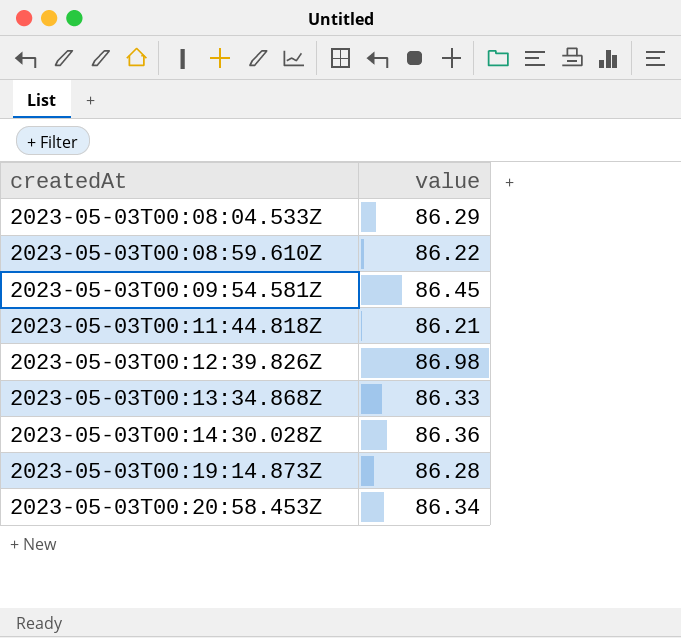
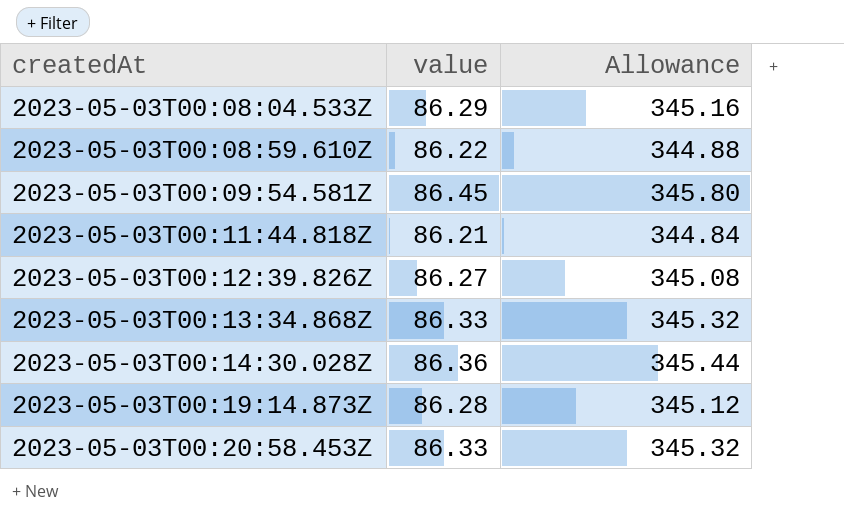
column Allowance | formula: none -> [value] * 4
2023-05-03T00:12:39.826Z | value: 86.98 -> 86.27
2023-05-03T00:20:58.453Z | value: 86.34 -> 86.33

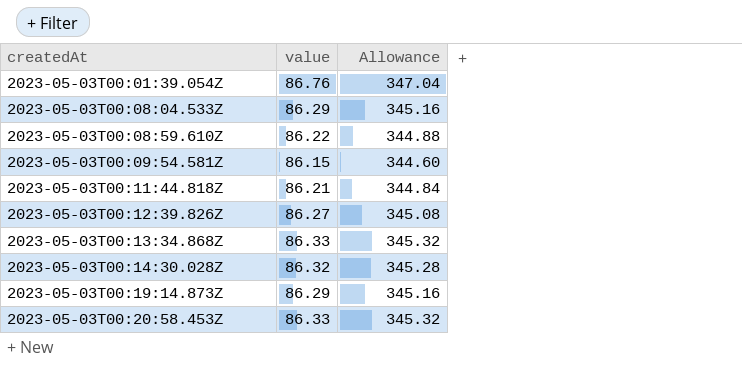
row 2023-05-03T00:01:39.054Z: none -> 86.76 | 347.04
2023-05-03T00:09:54.581Z | value: 86.45 -> 86.15
2023-05-03T00:09:54.581Z | Allowance: 345.80 -> 344.60
2023-05-03T00:14:30.028Z | value: 86.36 -> 86.32
2023-05-03T00:14:30.028Z | Allowance: 345.44 -> 345.28
2023-05-03T00:19:14.873Z | value: 86.28 -> 86.29
2023-05-03T00:19:14.873Z | Allowance: 345.12 -> 345.16

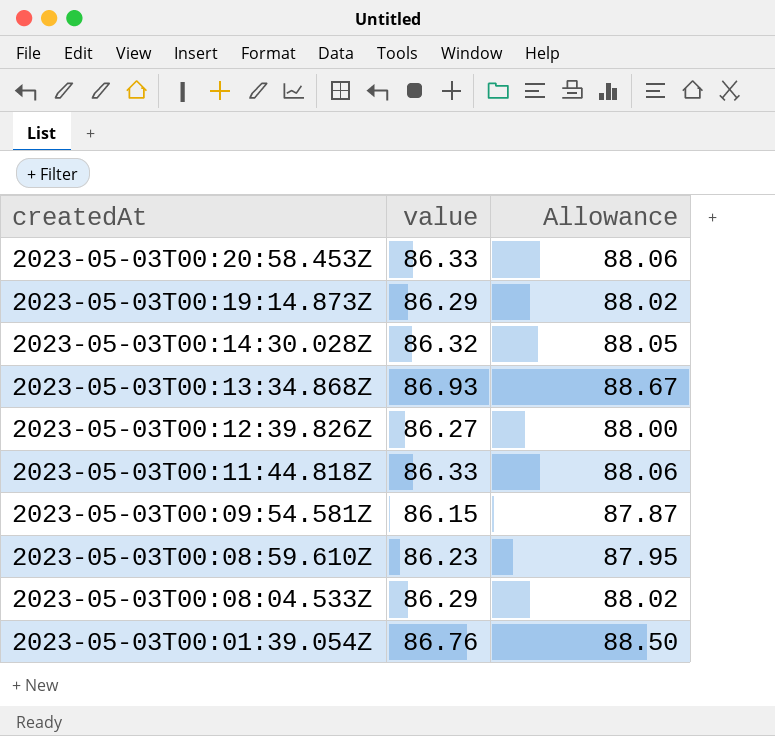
row order: createdAt ascending -> createdAt descending
column Allowance | formula: [value] * 4 -> [value] * 1.02
2023-05-03T00:13:34.868Z | value: 86.33 -> 86.93
2023-05-03T00:11:44.818Z | value: 86.21 -> 86.33
2023-05-03T00:08:59.610Z | value: 86.22 -> 86.23

